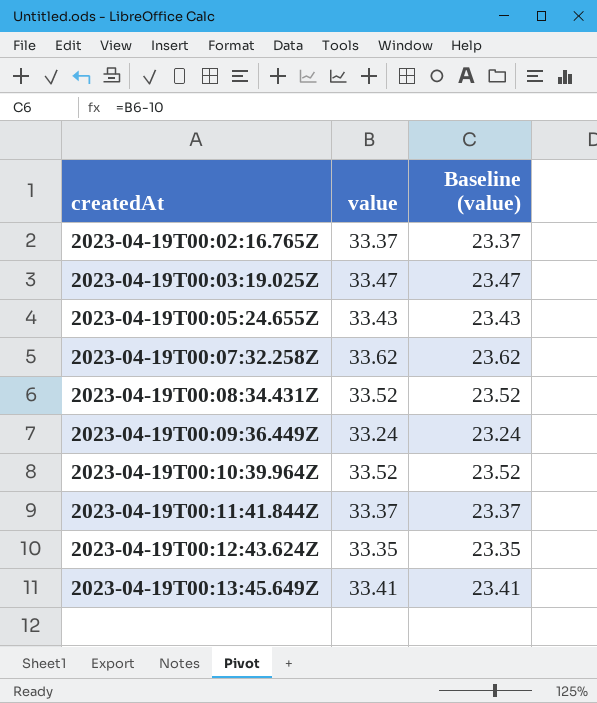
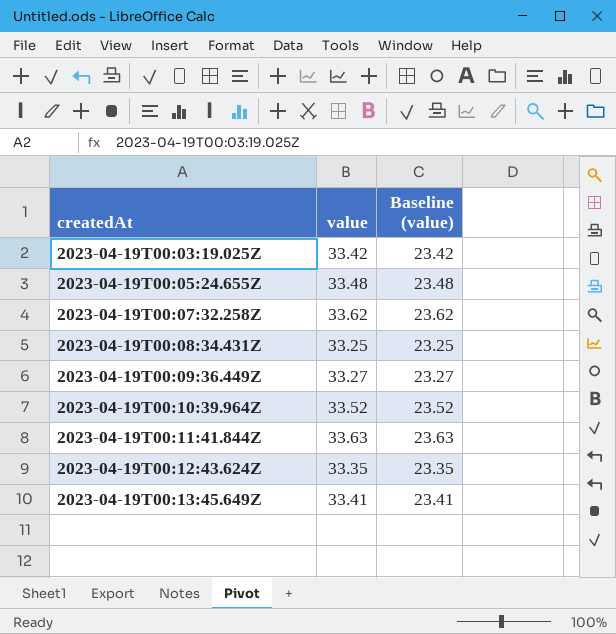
row 2023-04-19T00:02:16.765Z: 33.37 | 23.37 -> none
2023-04-19T00:03:19.025Z | value: 33.47 -> 33.42
2023-04-19T00:03:19.025Z | Baseline (value): 23.47 -> 23.42
2023-04-19T00:05:24.655Z | value: 33.43 -> 33.48
2023-04-19T00:05:24.655Z | Baseline (value): 23.43 -> 23.48
2023-04-19T00:08:34.431Z | value: 33.52 -> 33.25
2023-04-19T00:08:34.431Z | Baseline (value): 23.52 -> 23.25
2023-04-19T00:09:36.449Z | value: 33.24 -> 33.27
2023-04-19T00:09:36.449Z | Baseline (value): 23.24 -> 23.27
2023-04-19T00:11:41.844Z | value: 33.37 -> 33.63
2023-04-19T00:11:41.844Z | Baseline (value): 23.37 -> 23.63

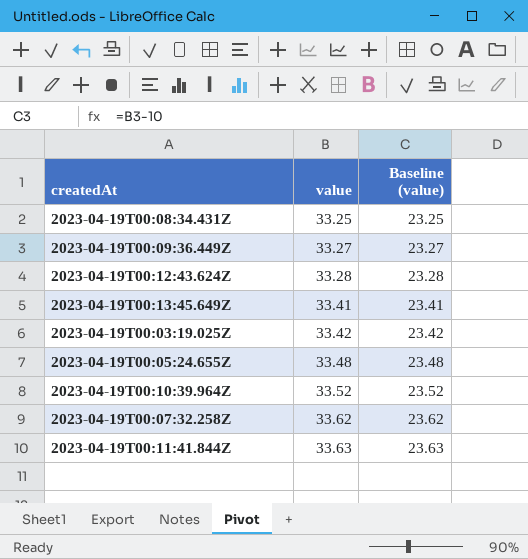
row order: createdAt ascending -> value ascending
2023-04-19T00:12:43.624Z | value: 33.35 -> 33.28
2023-04-19T00:12:43.624Z | Baseline (value): 23.35 -> 23.28

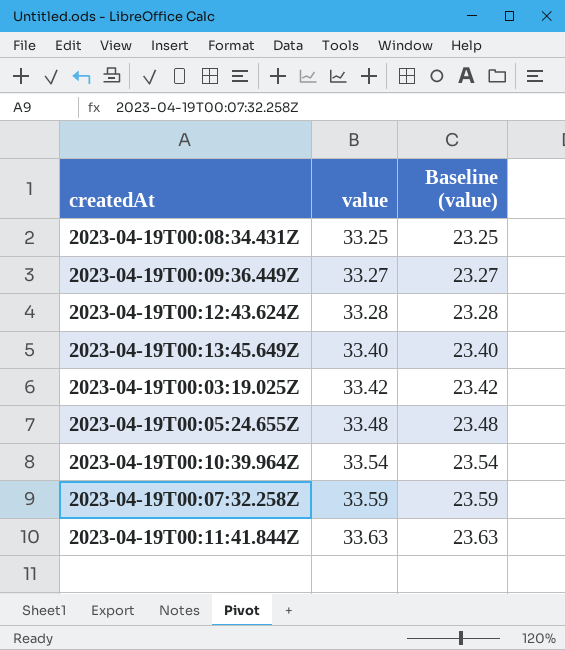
2023-04-19T00:13:45.649Z | value: 33.41 -> 33.40
2023-04-19T00:13:45.649Z | Baseline (value): 23.41 -> 23.40
2023-04-19T00:10:39.964Z | value: 33.52 -> 33.54
2023-04-19T00:10:39.964Z | Baseline (value): 23.52 -> 23.54
2023-04-19T00:07:32.258Z | value: 33.62 -> 33.59
2023-04-19T00:07:32.258Z | Baseline (value): 23.62 -> 23.59

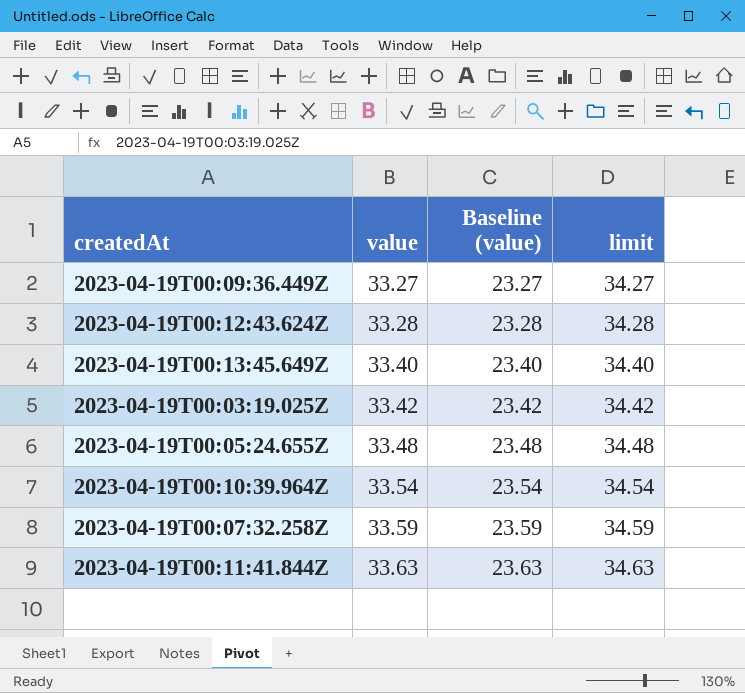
column limit | formula: none -> [value] + 1
row 2023-04-19T00:08:34.431Z: 33.25 | 23.25 -> none

